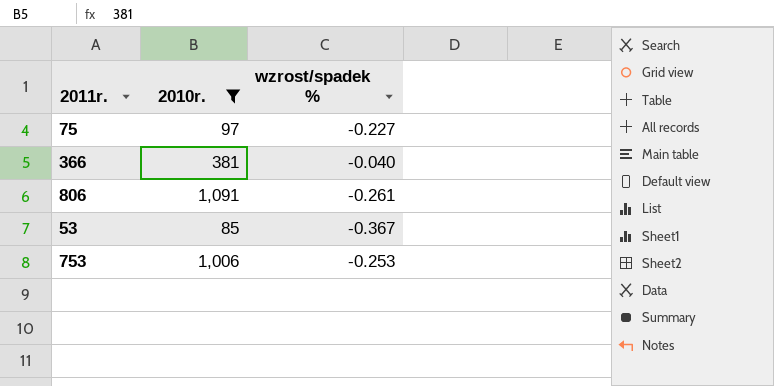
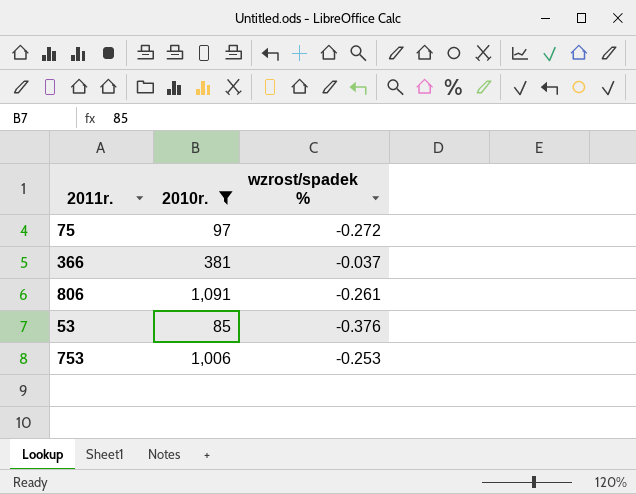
75 | wzrost/spadek %: -0.227 -> -0.272
366 | wzrost/spadek %: -0.040 -> -0.037
53 | wzrost/spadek %: -0.367 -> -0.376

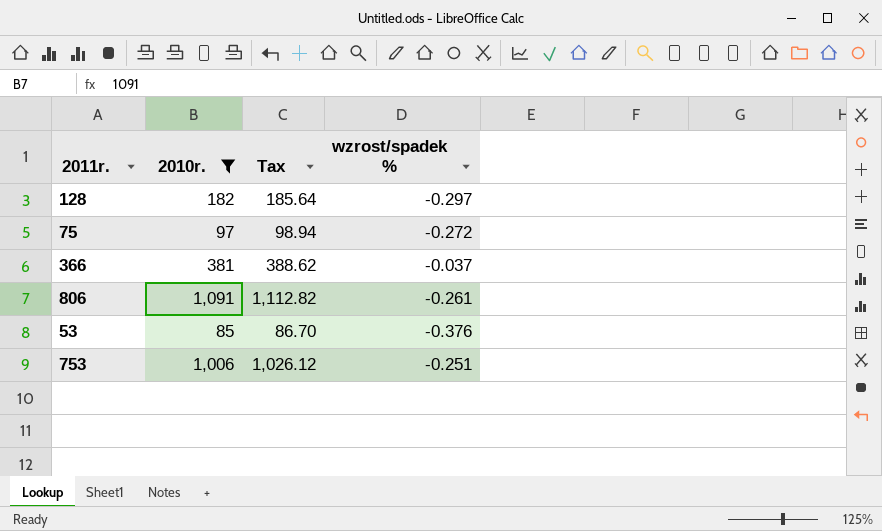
column Tax | formula: none -> [2010r.] * 1.02
row 128: none -> 182 | 185.64 | -0.297
753 | wzrost/spadek %: -0.253 -> -0.251

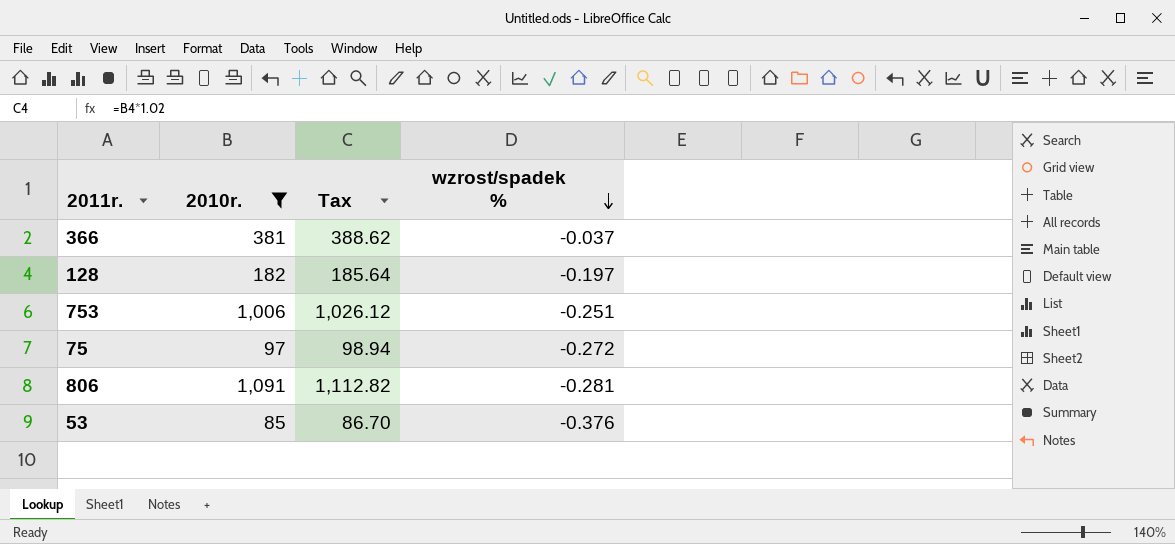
row order: none -> wzrost/spadek % descending
128 | wzrost/spadek %: -0.297 -> -0.197
806 | wzrost/spadek %: -0.261 -> -0.281

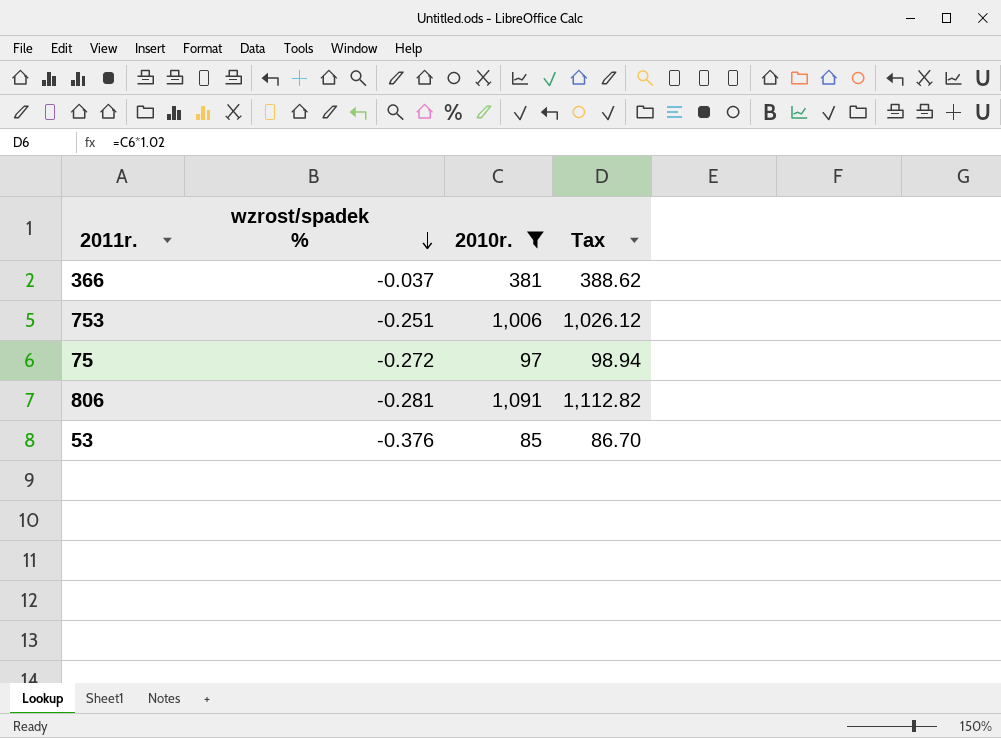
column wzrost/spadek % | position: 4 -> 2
row 128: 182 | 185.64 | -0.197 -> none

